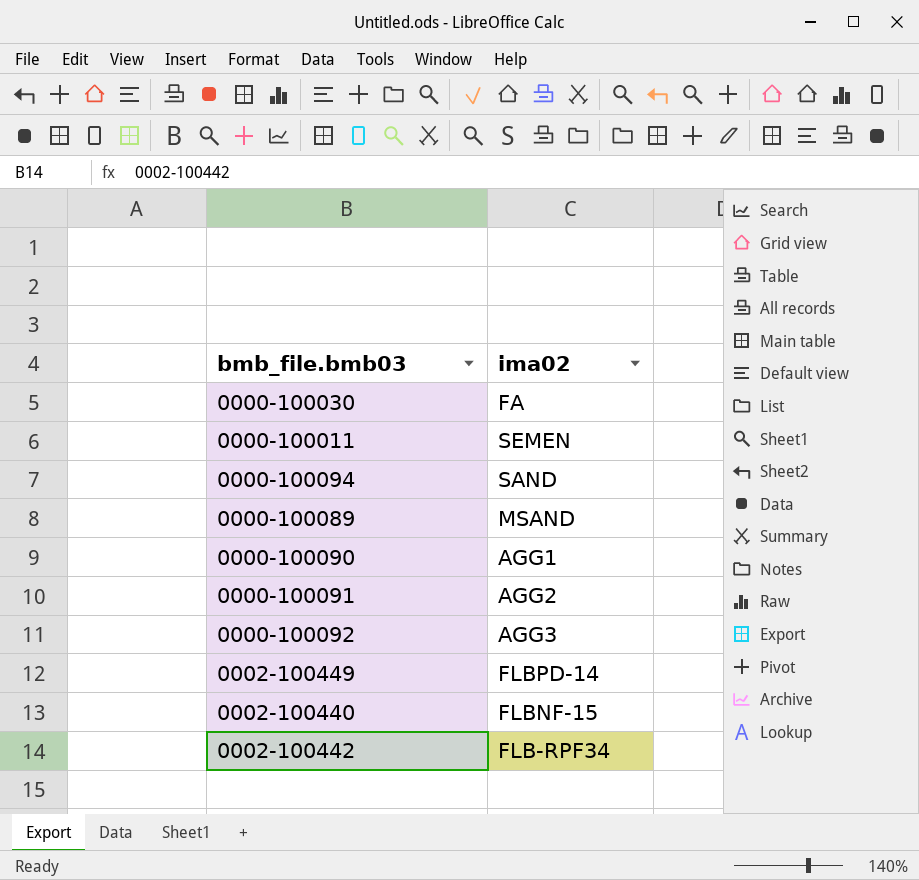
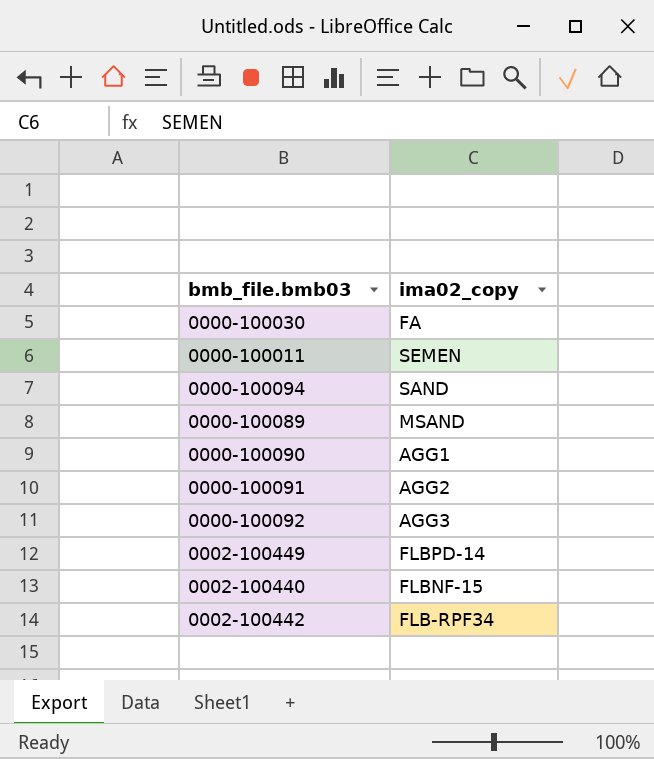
column name: ima02 -> ima02_copy

